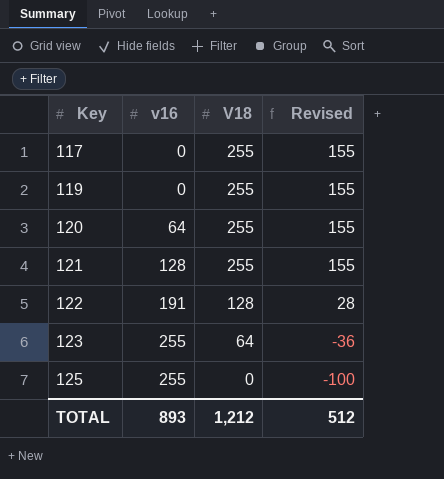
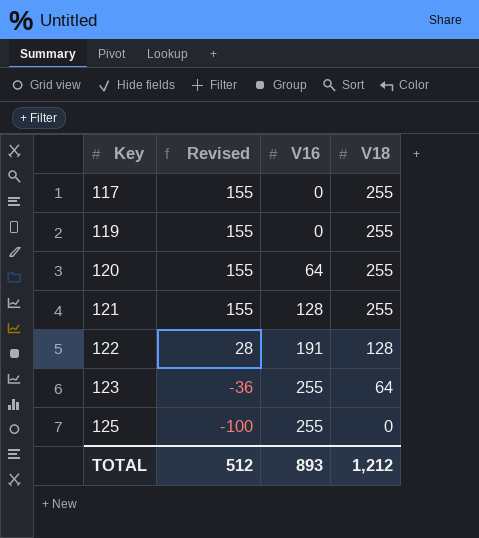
column Revised | position: 4 -> 2
column name: v16 -> V16

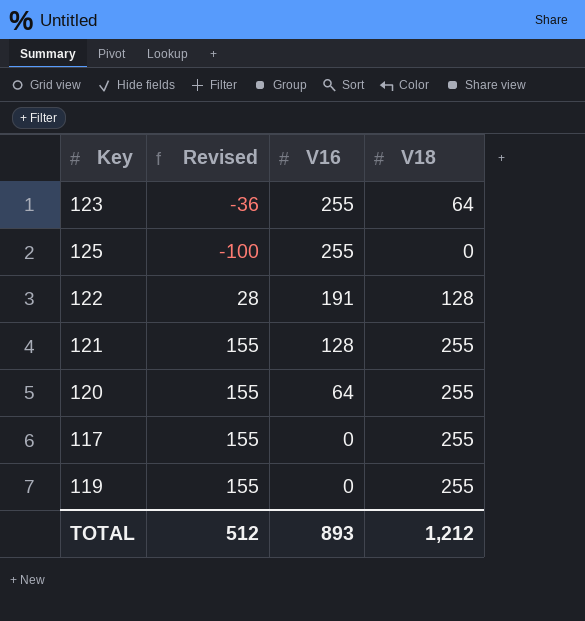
row order: Key ascending -> V16 descending

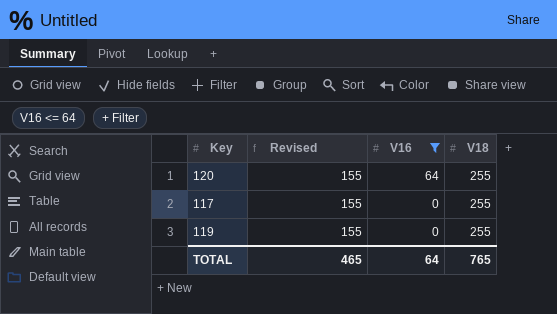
filter: none -> V16 <= 64
TOTAL | Revised: 512 -> 465
TOTAL | V16: 893 -> 64
TOTAL | V18: 1,212 -> 765

